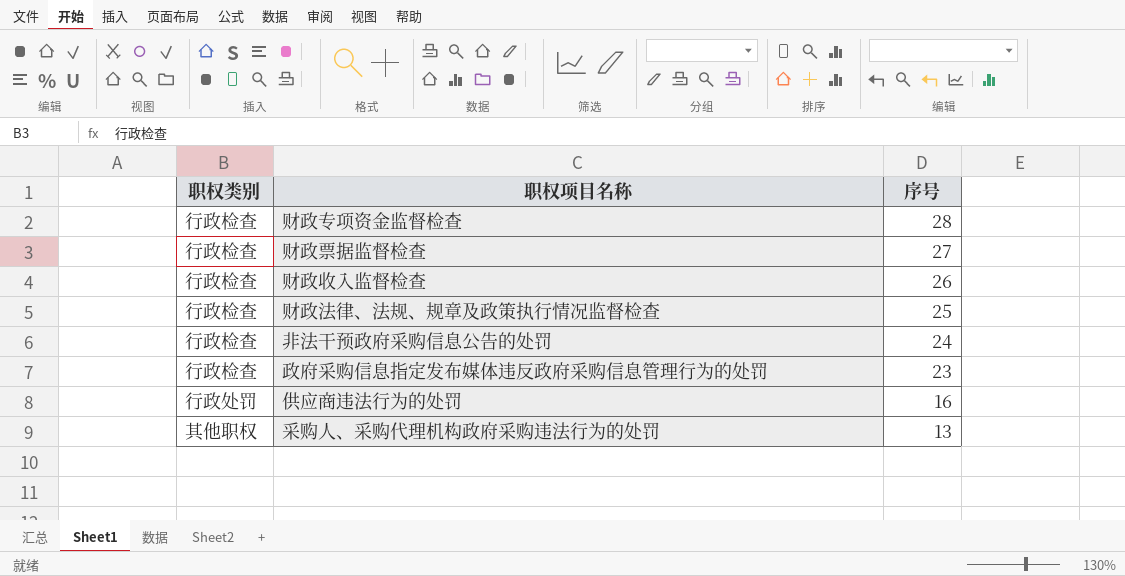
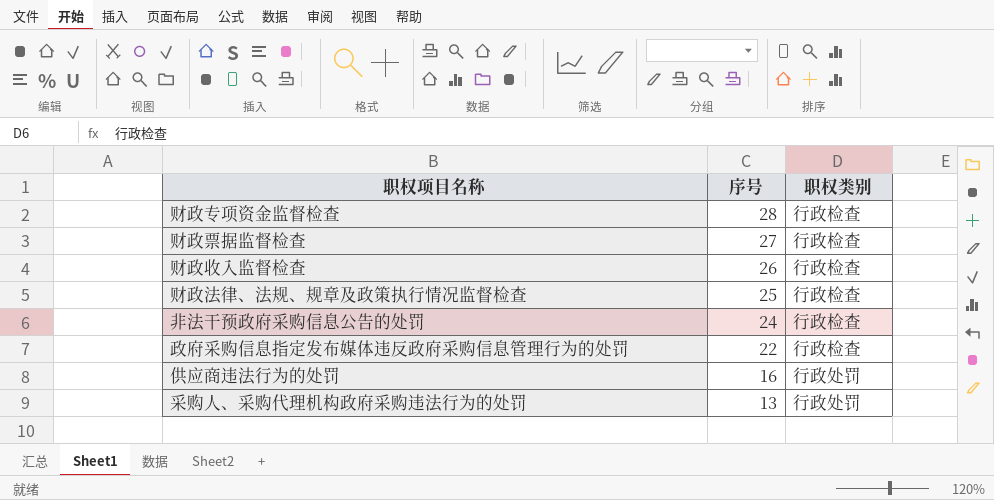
column 职权类别 | position: 1 -> 3
政府采购信息指定发布媒体违反政府采购信息管理行为的处罚 | 序号: 23 -> 22
采购人、采购代理机构政府采购违法行为的处罚 | 职权类别: 其他职权 -> 行政处罚

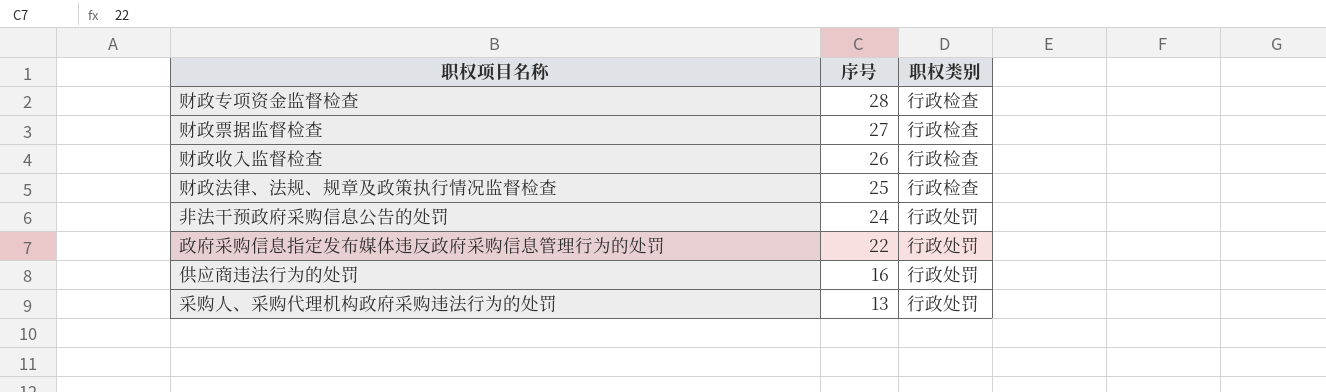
非法干预政府采购信息公告的处罚 | 职权类别: 行政检查 -> 行政处罚
政府采购信息指定发布媒体违反政府采购信息管理行为的处罚 | 职权类别: 行政检查 -> 行政处罚

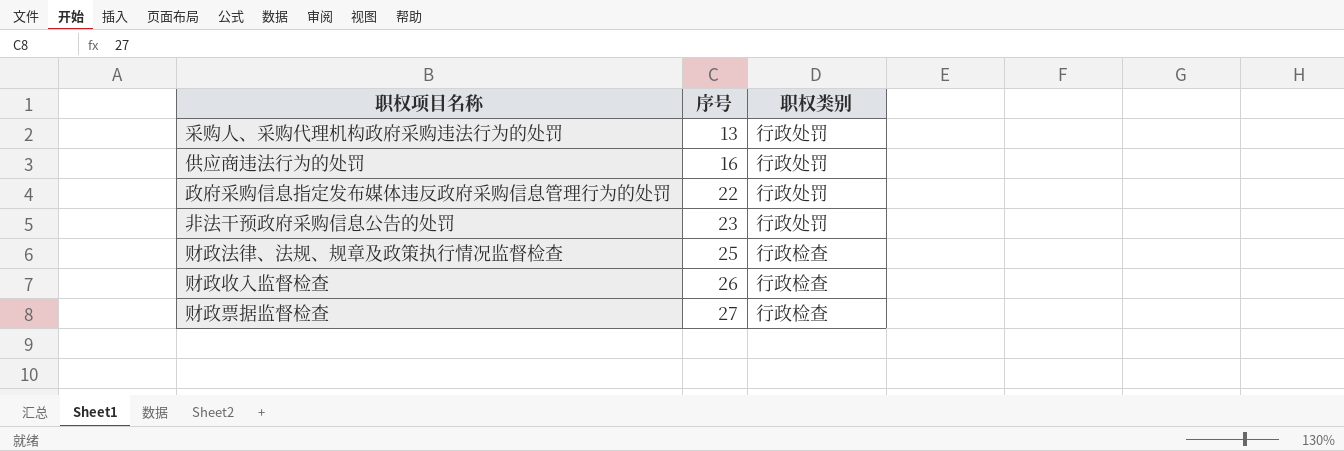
row order: 序号 descending -> 序号 ascending
row 财政专项资金监督检查: 28 | 行政检查 -> none
非法干预政府采购信息公告的处罚 | 序号: 24 -> 23

